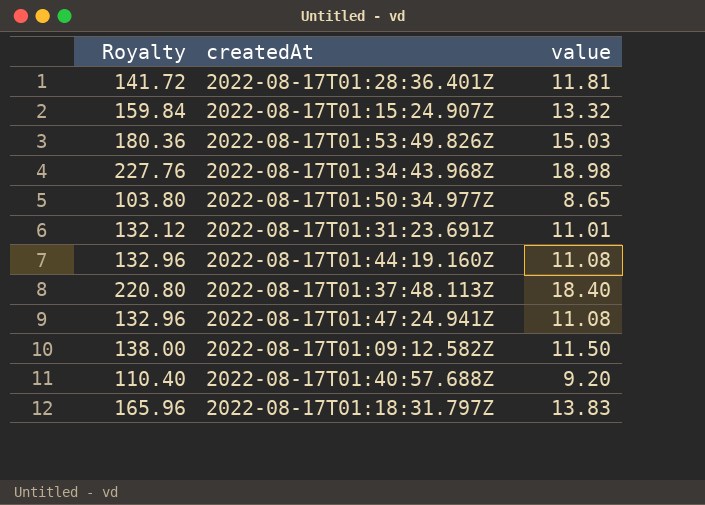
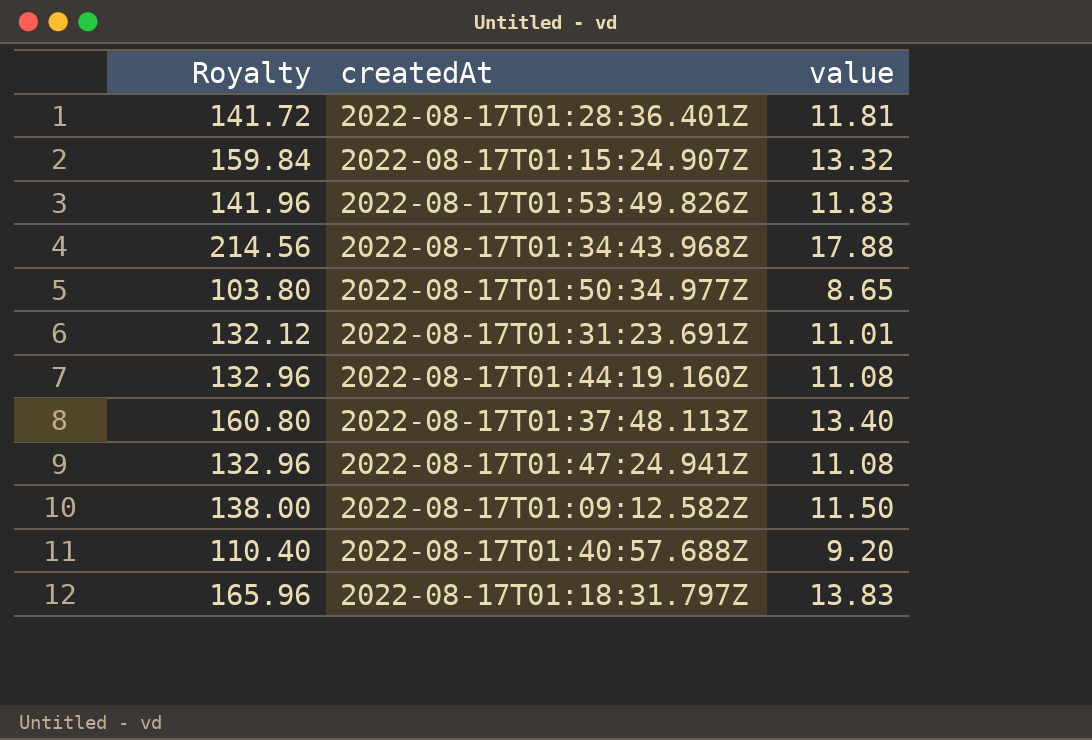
2022-08-17T01:53:49.826Z | Royalty: 180.36 -> 141.96
2022-08-17T01:53:49.826Z | value: 15.03 -> 11.83
2022-08-17T01:34:43.968Z | Royalty: 227.76 -> 214.56
2022-08-17T01:34:43.968Z | value: 18.98 -> 17.88
2022-08-17T01:37:48.113Z | Royalty: 220.80 -> 160.80
2022-08-17T01:37:48.113Z | value: 18.40 -> 13.40

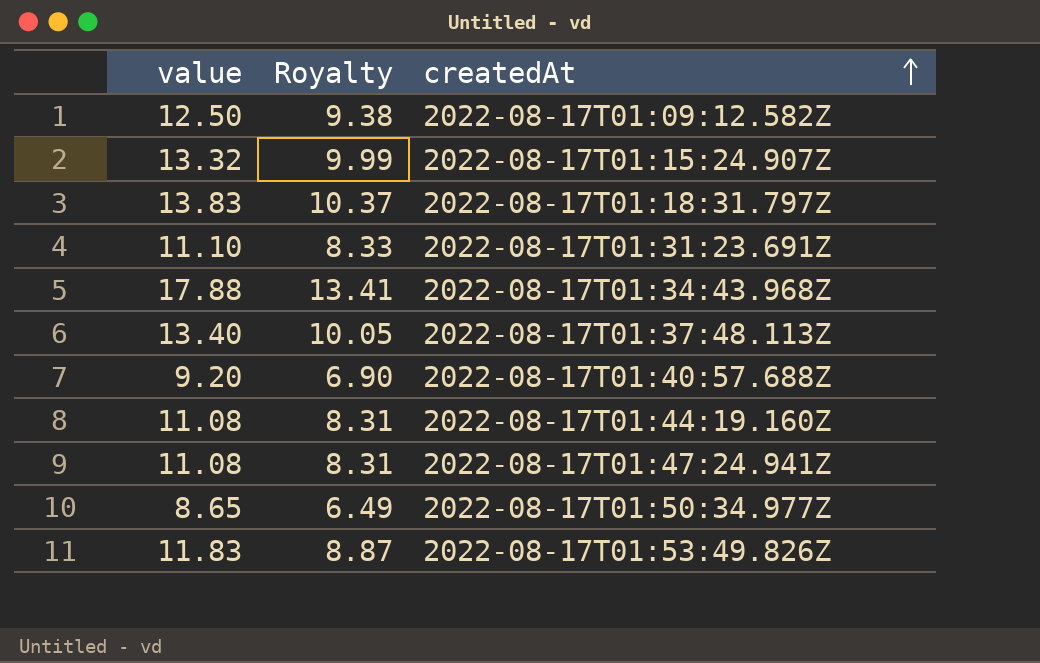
row order: none -> createdAt ascending
column value | position: 3 -> 1
column Royalty | formula: [value] * 12 -> [value] * 0.75
row 2022-08-17T01:28:36.401Z: 141.72 | 11.81 -> none
2022-08-17T01:09:12.582Z | value: 11.50 -> 12.50
2022-08-17T01:31:23.691Z | value: 11.01 -> 11.10

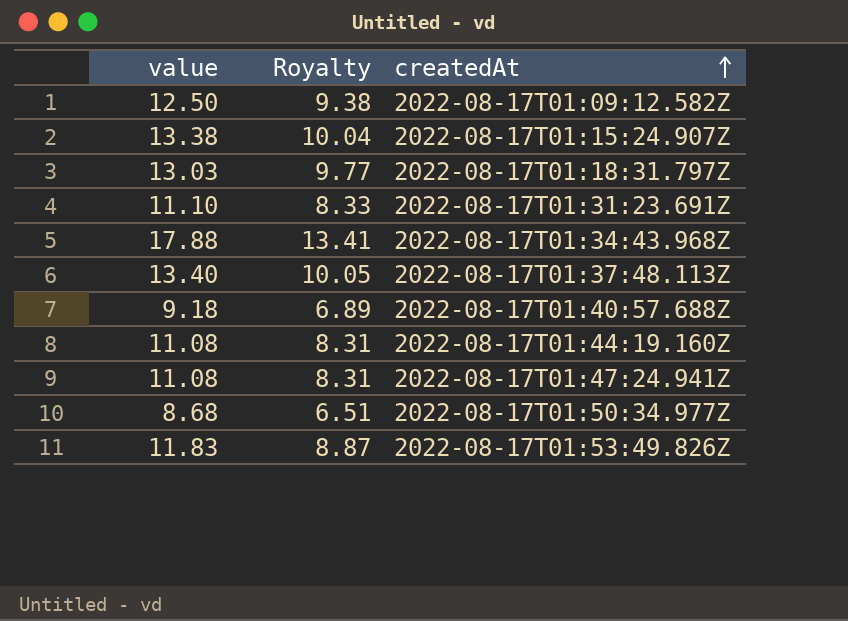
2022-08-17T01:15:24.907Z | value: 13.32 -> 13.38
2022-08-17T01:15:24.907Z | Royalty: 9.99 -> 10.04
2022-08-17T01:18:31.797Z | value: 13.83 -> 13.03
2022-08-17T01:18:31.797Z | Royalty: 10.37 -> 9.77
2022-08-17T01:40:57.688Z | value: 9.20 -> 9.18
2022-08-17T01:40:57.688Z | Royalty: 6.90 -> 6.89
2022-08-17T01:50:34.977Z | value: 8.65 -> 8.68
2022-08-17T01:50:34.977Z | Royalty: 6.49 -> 6.51

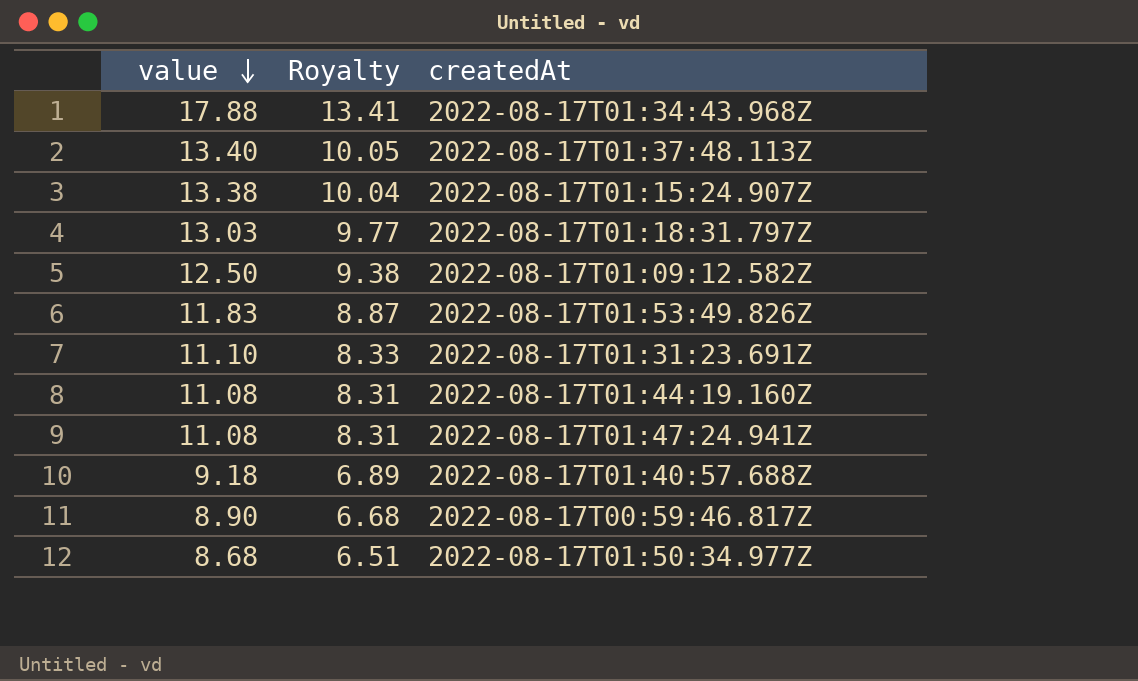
row order: createdAt ascending -> value descending
row 2022-08-17T00:59:46.817Z: none -> 8.90 | 6.68

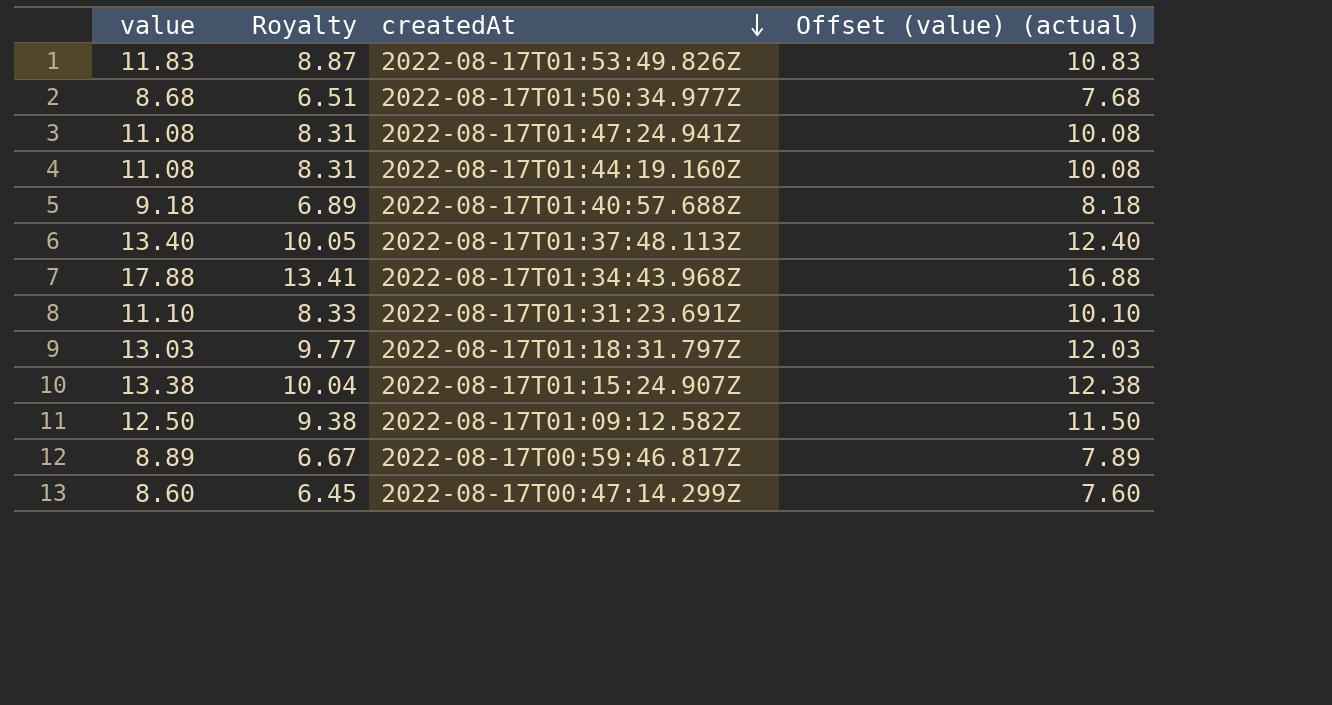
row order: value descending -> createdAt descending
column Offset (value) (actual) | formula: none -> [value] - 1
2022-08-17T00:59:46.817Z | value: 8.90 -> 8.89
2022-08-17T00:59:46.817Z | Royalty: 6.68 -> 6.67
row 2022-08-17T00:47:14.299Z: none -> 8.60 | 6.45 | 7.60

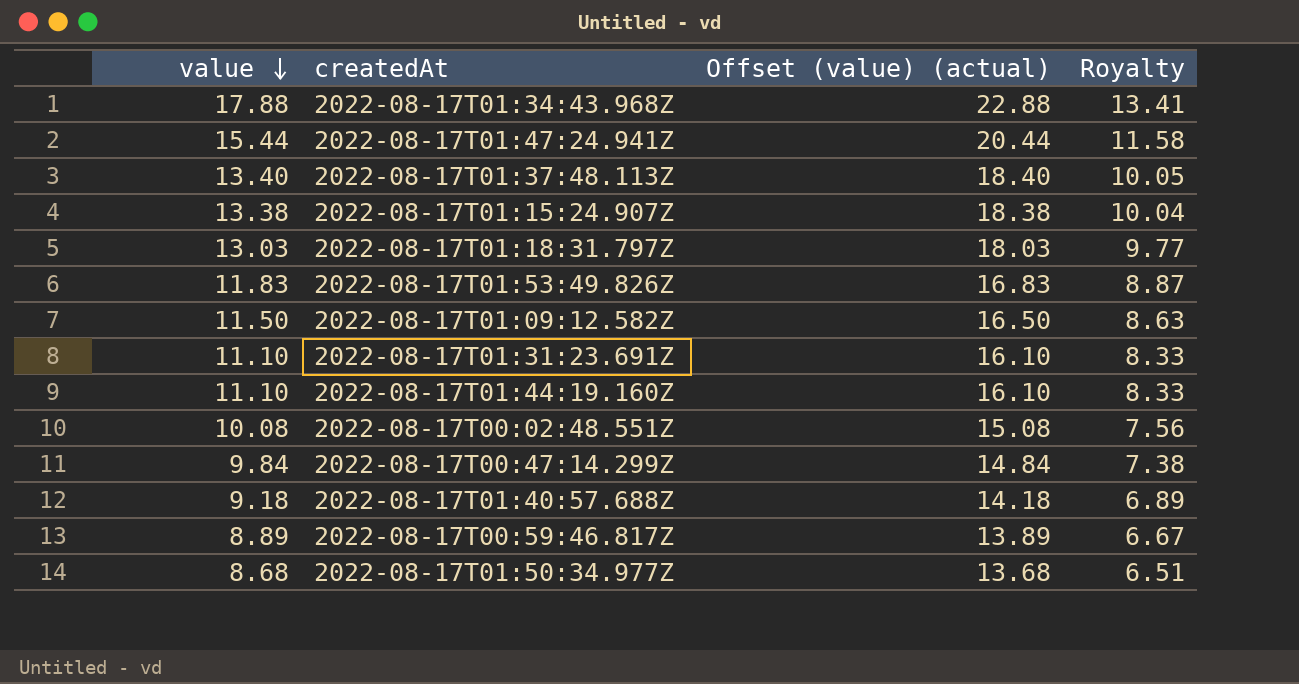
row order: createdAt descending -> value descending
column Offset (value) (actual) | formula: [value] - 1 -> [value] + 5
column Royalty | position: 2 -> 4
2022-08-17T01:47:24.941Z | value: 11.08 -> 15.44
2022-08-17T01:47:24.941Z | Royalty: 8.31 -> 11.58
2022-08-17T01:09:12.582Z | value: 12.50 -> 11.50
2022-08-17T01:09:12.582Z | Royalty: 9.38 -> 8.63
2022-08-17T01:44:19.160Z | value: 11.08 -> 11.10
2022-08-17T01:44:19.160Z | Royalty: 8.31 -> 8.33
row 2022-08-17T00:02:48.551Z: none -> 10.08 | 15.08 | 7.56
2022-08-17T00:47:14.299Z | value: 8.60 -> 9.84
2022-08-17T00:47:14.299Z | Royalty: 6.45 -> 7.38

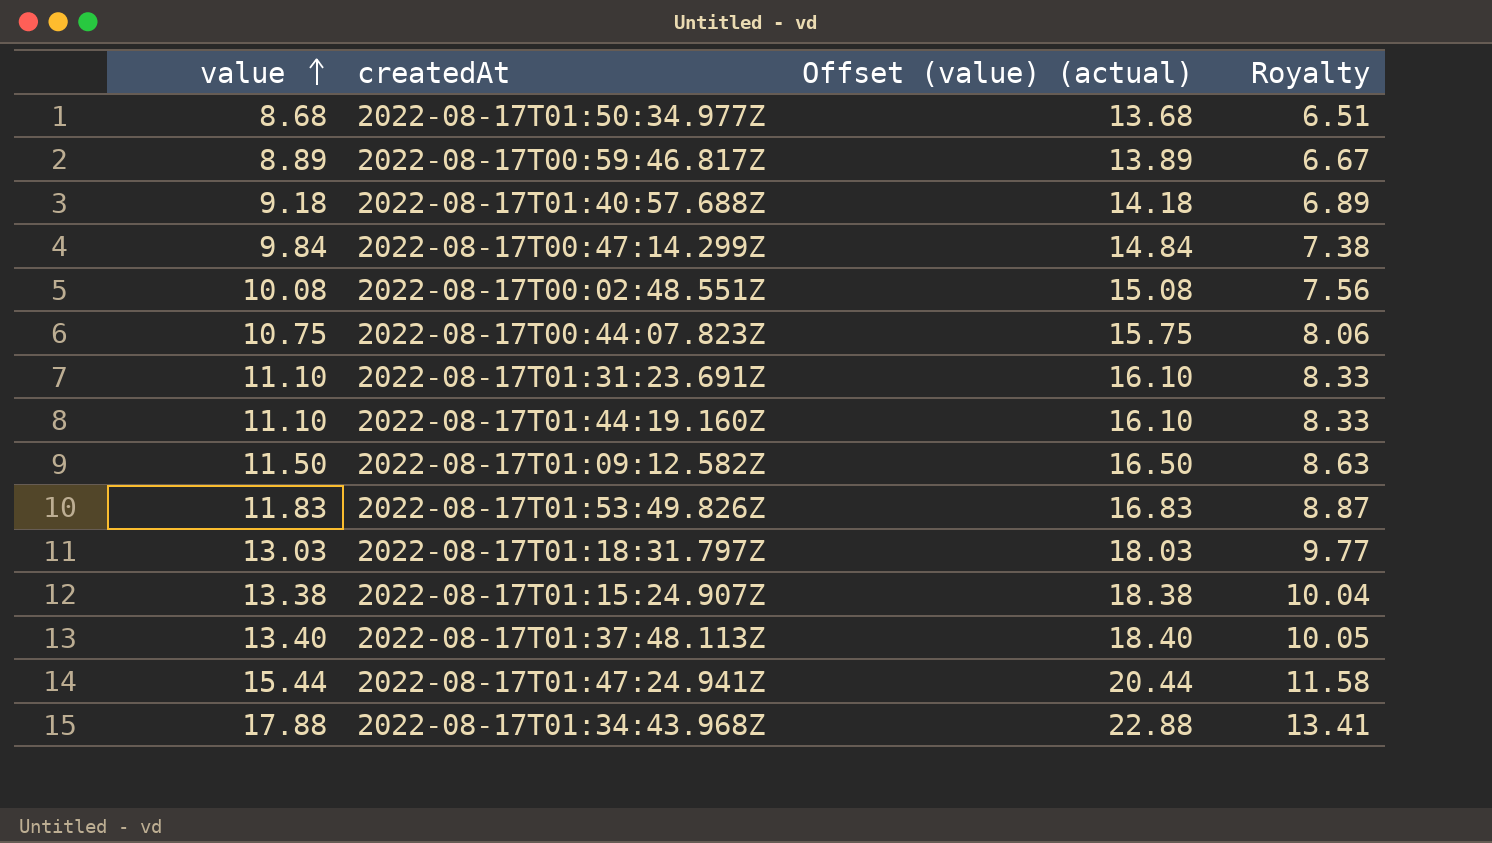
row order: value descending -> value ascending
row 2022-08-17T00:44:07.823Z: none -> 10.75 | 15.75 | 8.06

